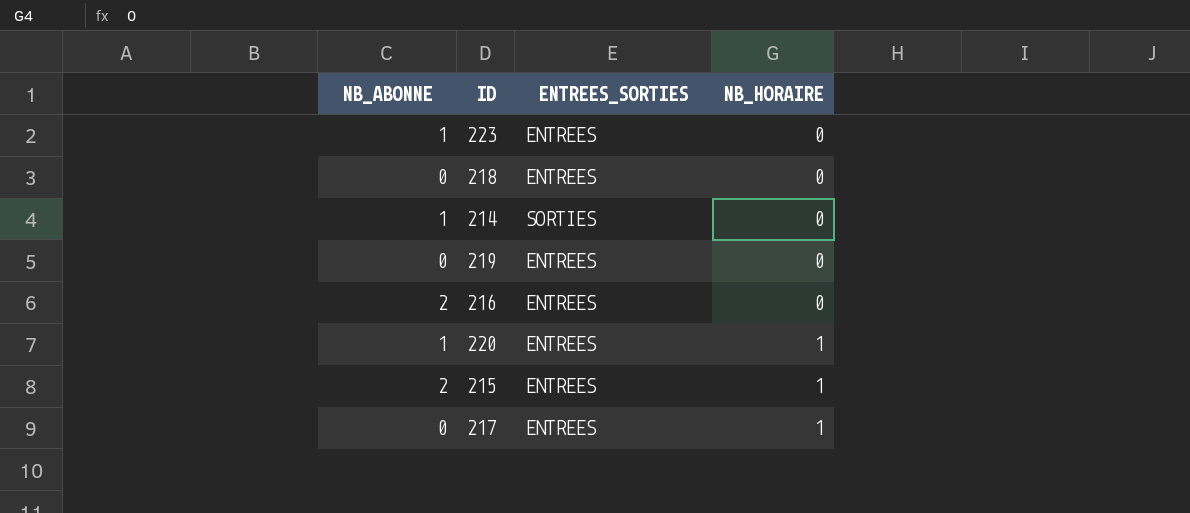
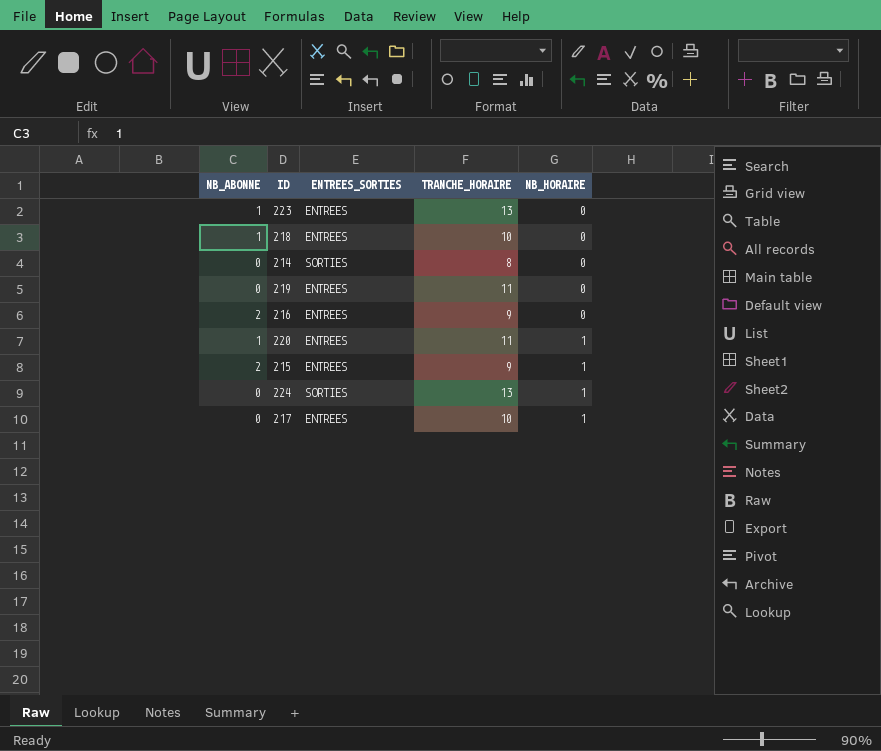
column TRANCHE_HORAIRE | position: none -> 4
218 | NB_ABONNE: 0 -> 1
214 | NB_ABONNE: 1 -> 0
row 224: none -> 0 | SORTIES | 13 | 1

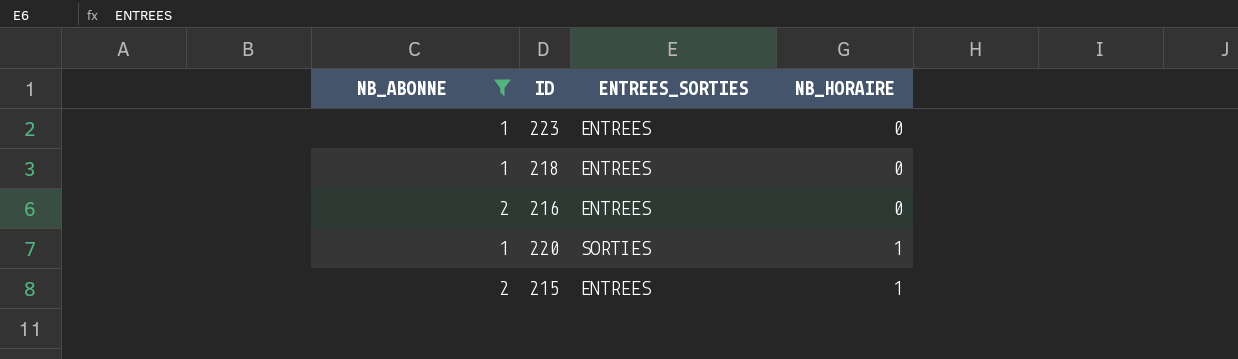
filter: none -> NB_ABONNE != 0
column TRANCHE_HORAIRE | position: 4 -> none
220 | ENTREES_SORTIES: ENTREES -> SORTIES

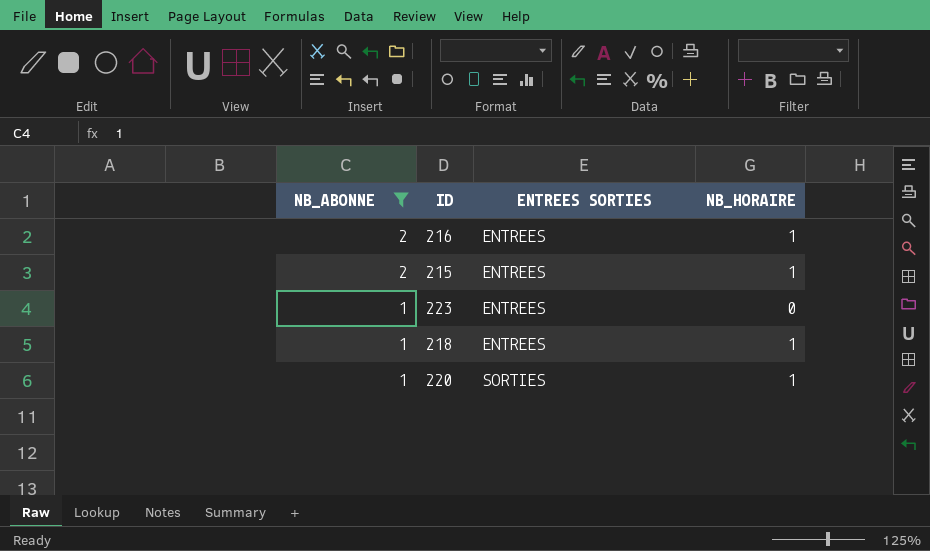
row order: NB_HORAIRE ascending -> NB_ABONNE descending
column name: ENTREES_SORTIES -> ENTREES SORTIES
216 | NB_HORAIRE: 0 -> 1
218 | NB_HORAIRE: 0 -> 1

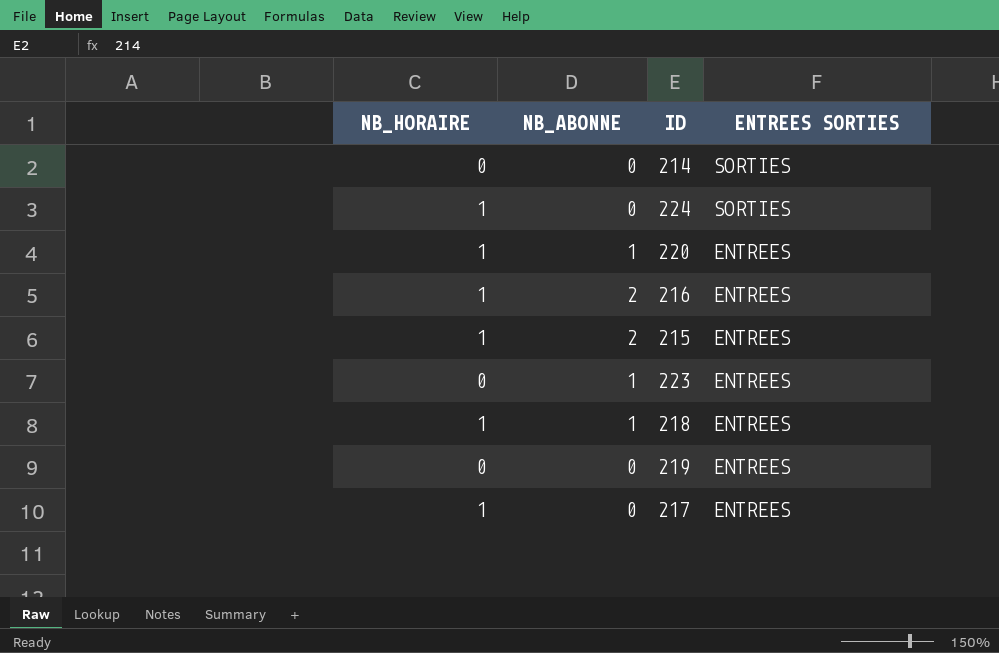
filter: NB_ABONNE != 0 -> none
row order: NB_ABONNE descending -> ENTREES SORTIES descending
column NB_HORAIRE | position: 4 -> 1
220 | ENTREES SORTIES: SORTIES -> ENTREES

